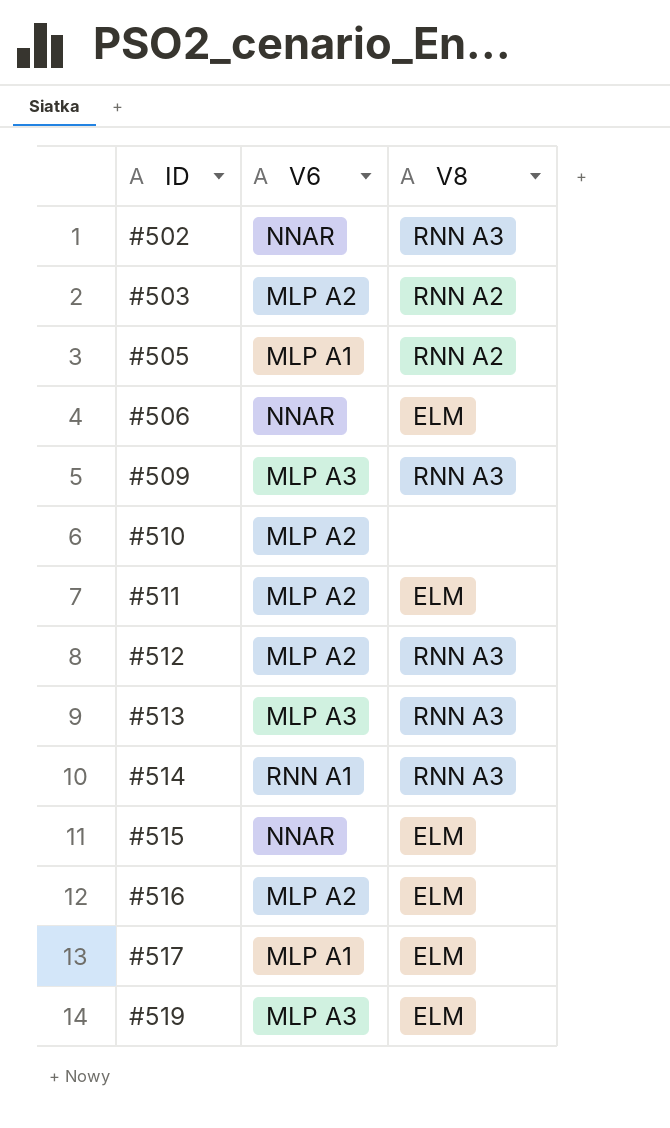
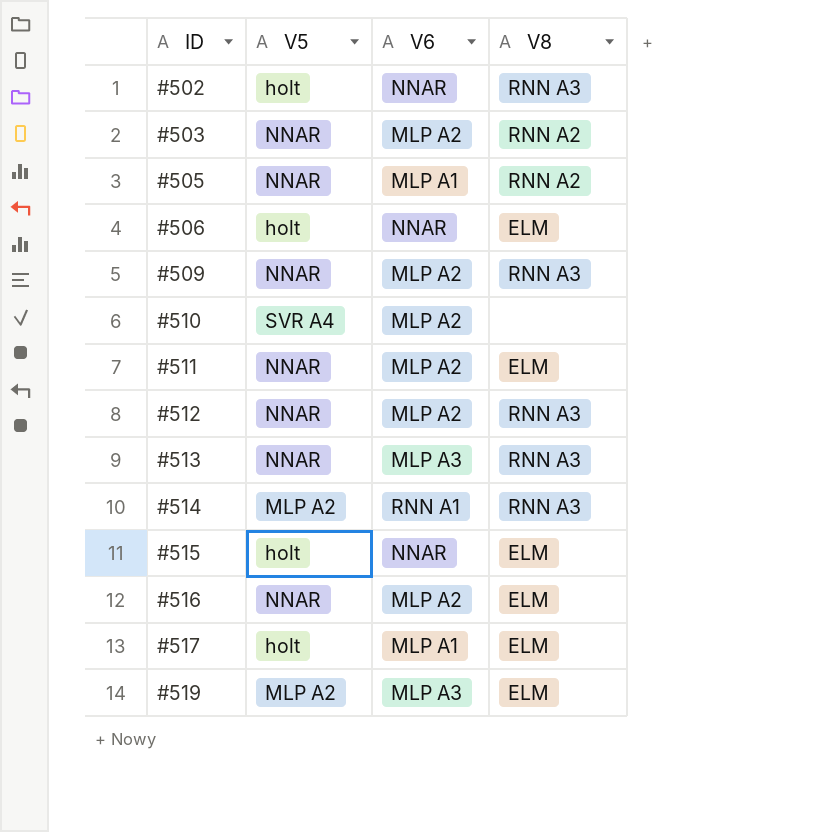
column V5 | position: none -> 2
#509 | V6: MLP A3 -> MLP A2

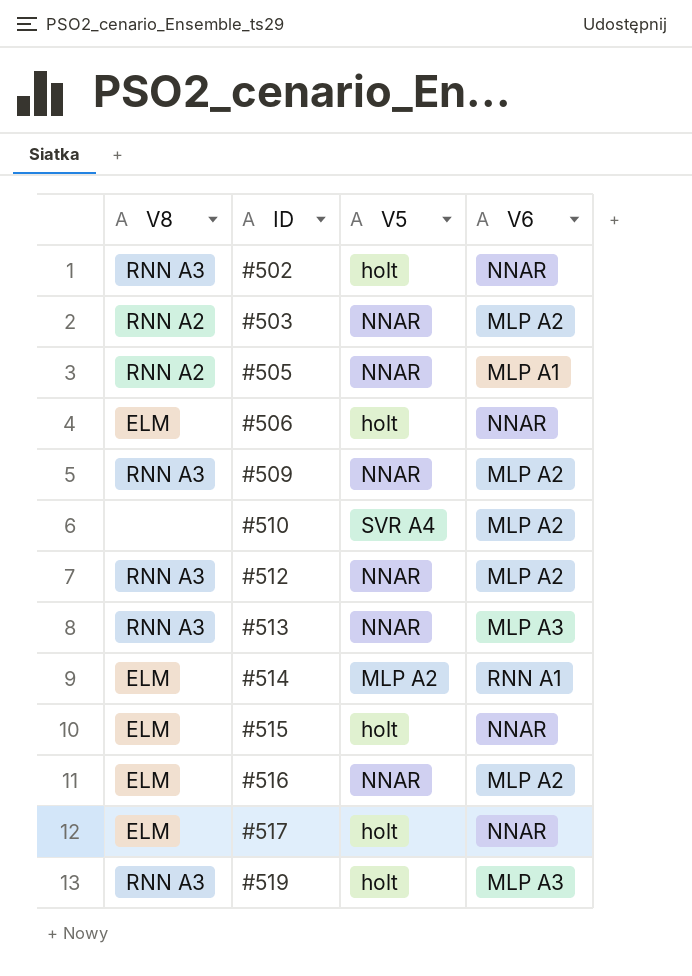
column V8 | position: 4 -> 1
row #511: NNAR | MLP A2 | ELM -> none
#514 | V8: RNN A3 -> ELM
#517 | V6: MLP A1 -> NNAR
#519 | V8: ELM -> RNN A3
#519 | V5: MLP A2 -> holt

